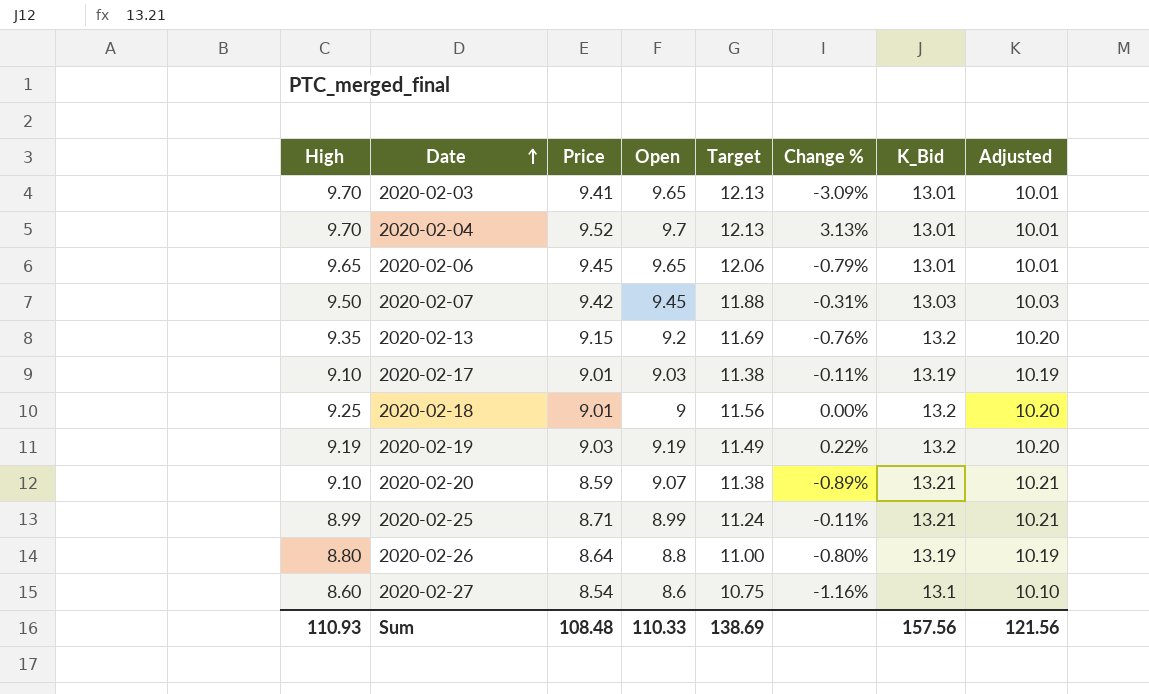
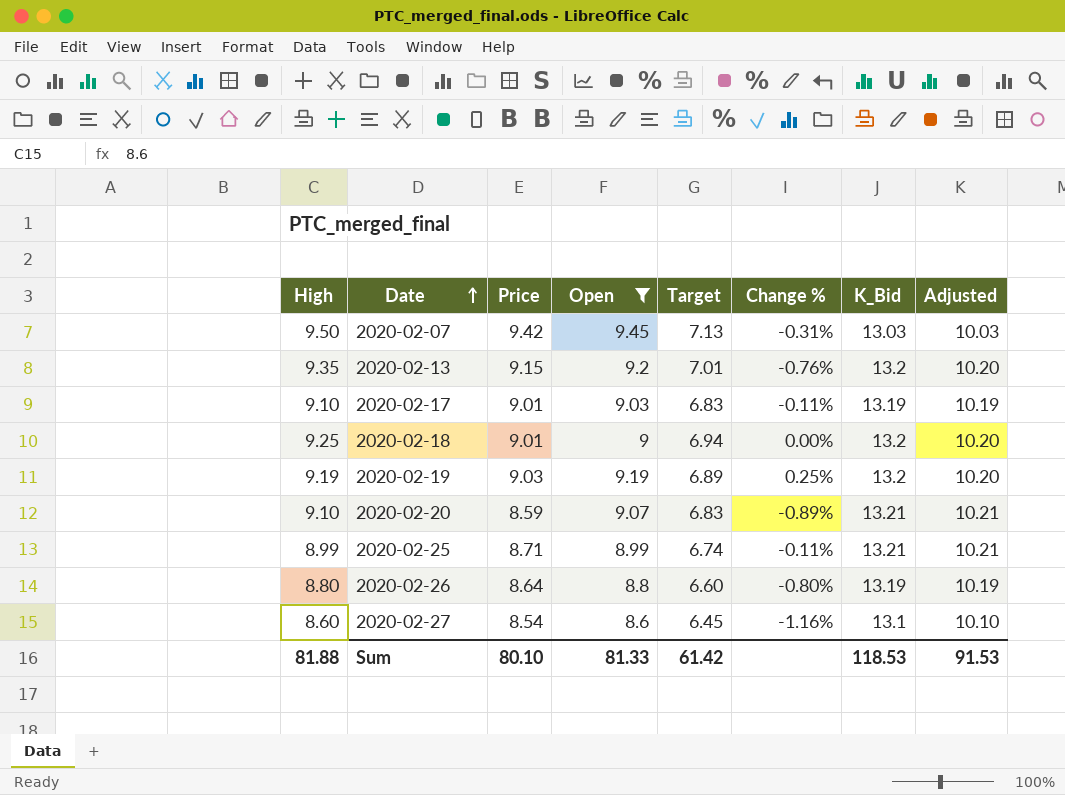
filter: none -> Open <= 9.45
column Target | formula: [High] * 1.25 -> [High] * 0.75
2020-02-19 | Change %: 0.22% -> 0.25%
Sum | High: 110.93 -> 81.88
Sum | Price: 108.48 -> 80.10
Sum | Open: 110.33 -> 81.33
Sum | Target: 138.69 -> 61.42
Sum | K_Bid: 157.56 -> 118.53
Sum | Adjusted: 121.56 -> 91.53

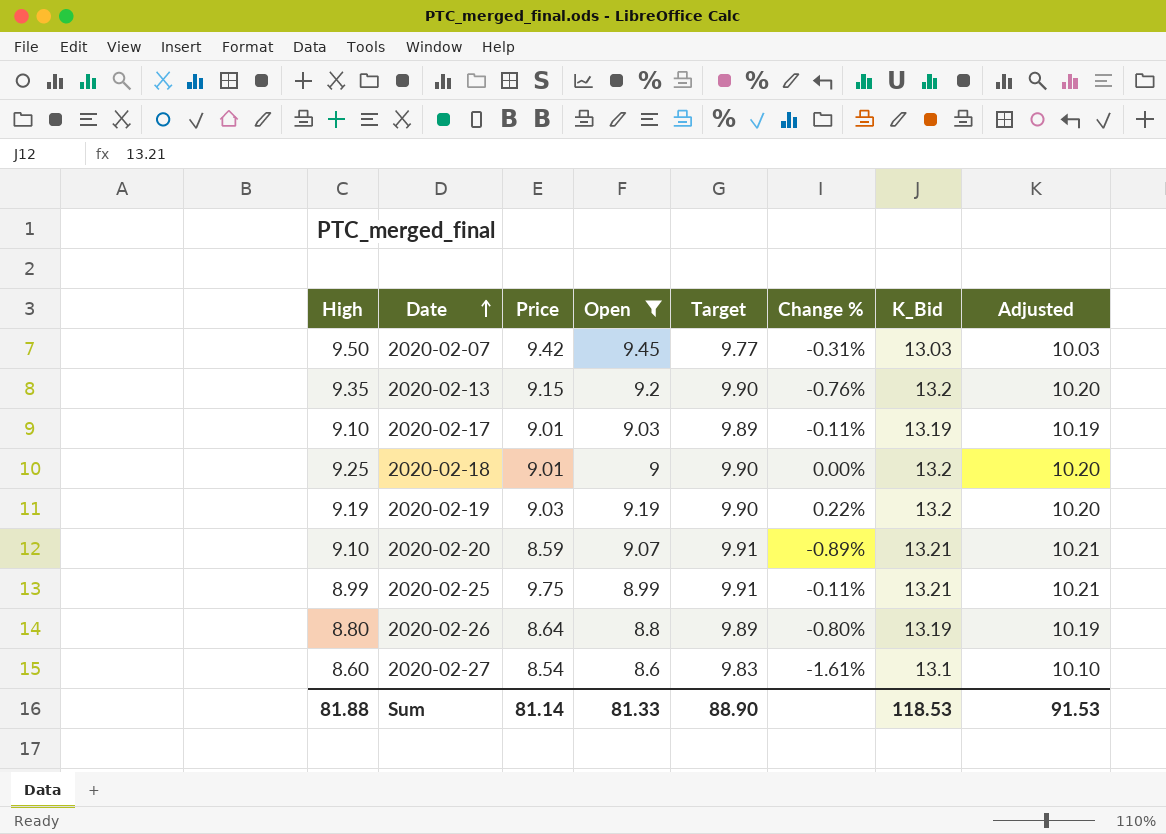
column Target | formula: [High] * 0.75 -> [K_Bid] * 0.75
2020-02-19 | Change %: 0.25% -> 0.22%
2020-02-25 | Price: 8.71 -> 9.75
2020-02-27 | Change %: -1.16% -> -1.61%
Sum | Price: 80.10 -> 81.14
Sum | Target: 61.42 -> 88.90

